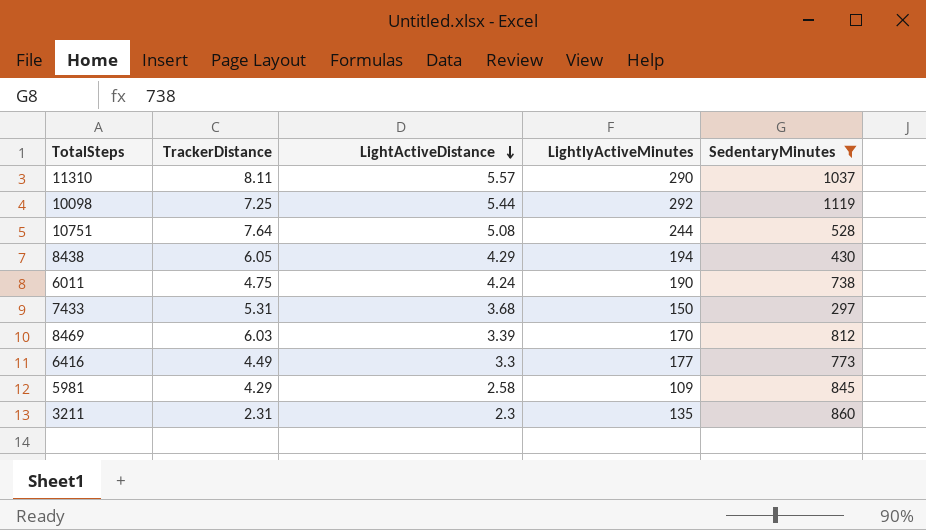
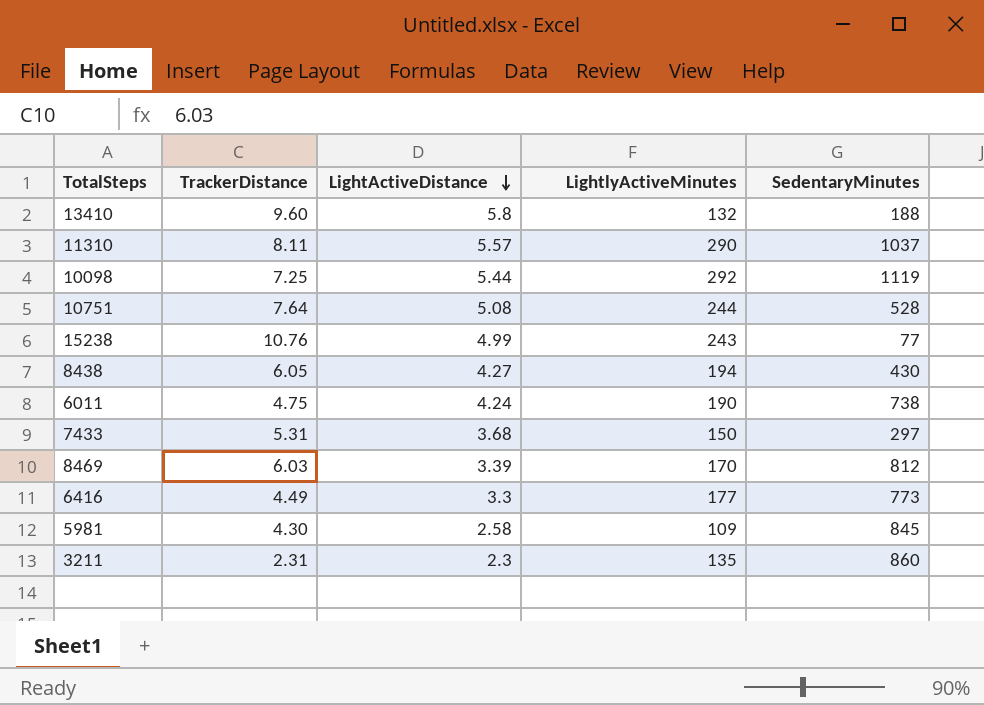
filter: SedentaryMinutes >= 297 -> none
8438 | LightActiveDistance: 4.29 -> 4.27
5981 | TrackerDistance: 4.29 -> 4.30

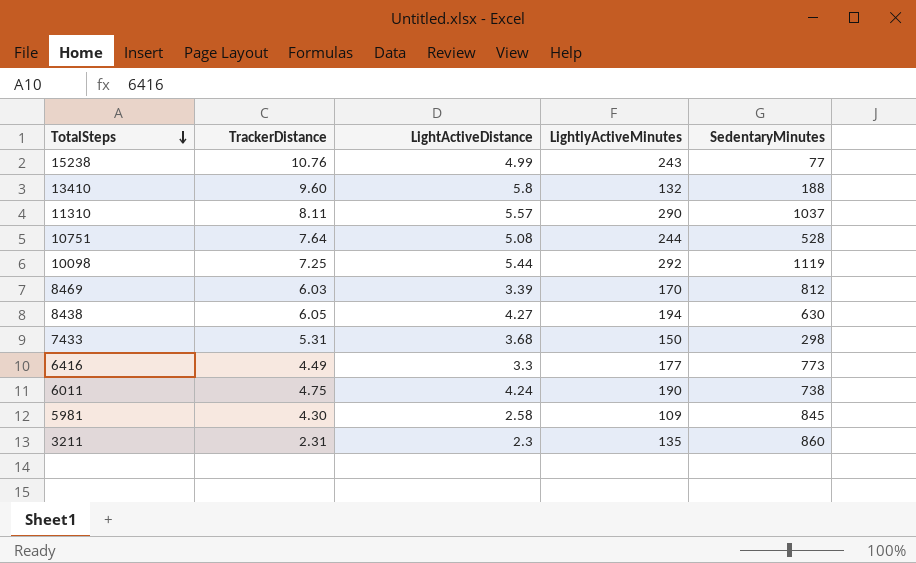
row order: LightActiveDistance descending -> TotalSteps descending
8438 | SedentaryMinutes: 430 -> 630
7433 | SedentaryMinutes: 297 -> 298

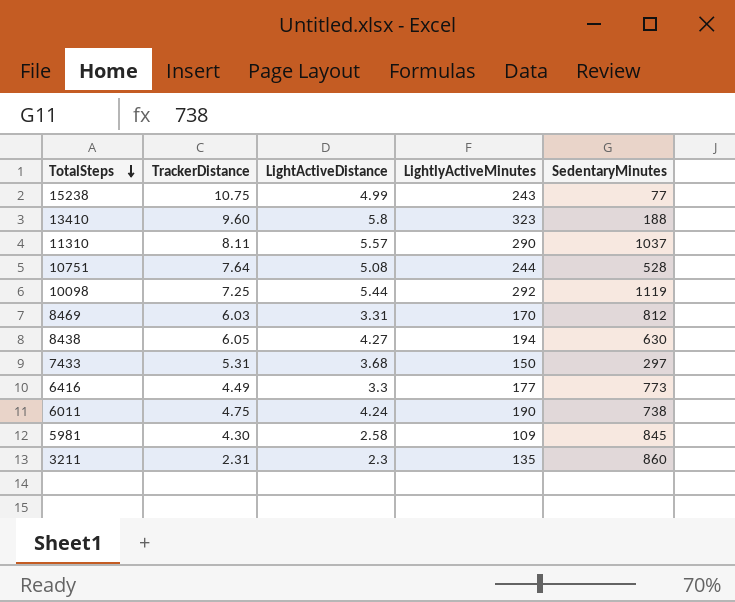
15238 | TrackerDistance: 10.76 -> 10.75
13410 | LightlyActiveMinutes: 132 -> 323
8469 | LightActiveDistance: 3.39 -> 3.31
7433 | SedentaryMinutes: 298 -> 297

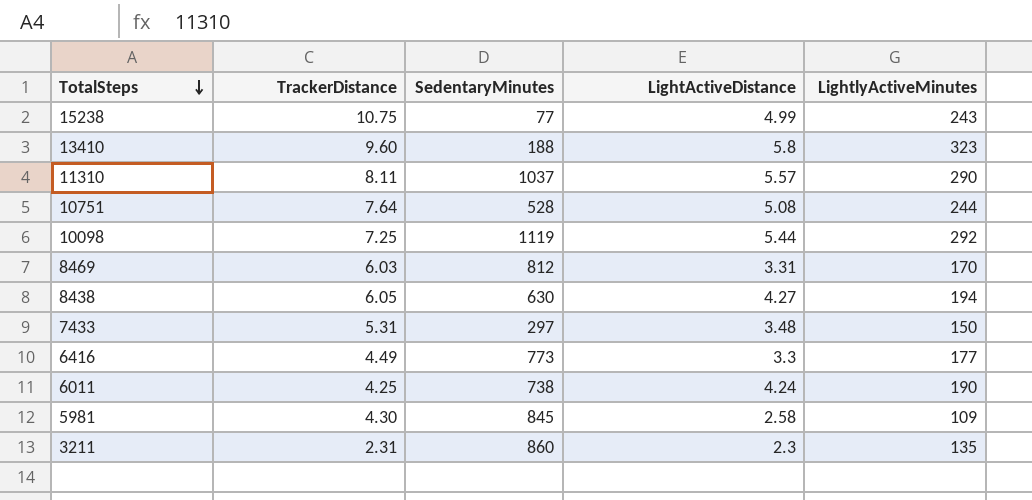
column SedentaryMinutes | position: 5 -> 3
7433 | LightActiveDistance: 3.68 -> 3.48
6011 | TrackerDistance: 4.75 -> 4.25

